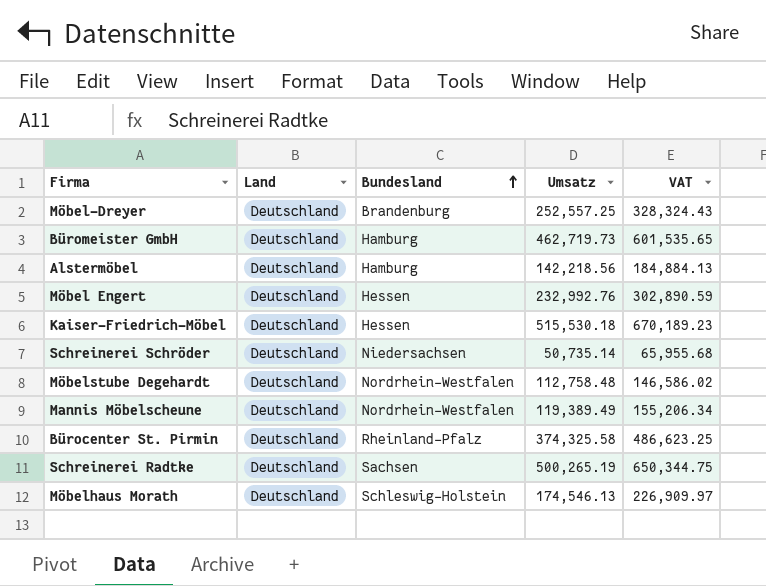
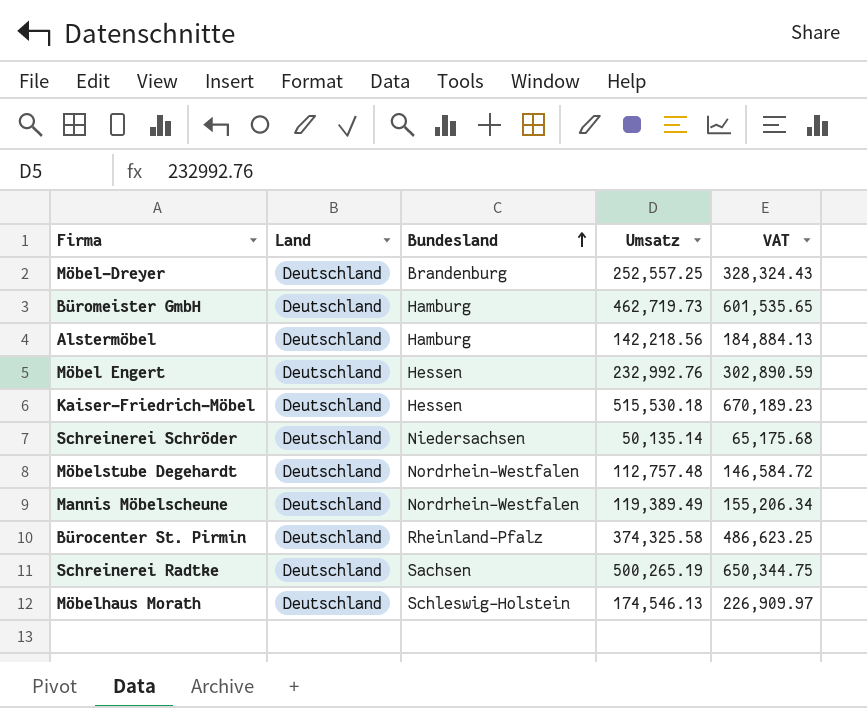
Schreinerei Schröder | Umsatz: 50,735.14 -> 50,135.14
Schreinerei Schröder | VAT: 65,955.68 -> 65,175.68
Möbelstube Degehardt | Umsatz: 112,758.48 -> 112,757.48
Möbelstube Degehardt | VAT: 146,586.02 -> 146,584.72

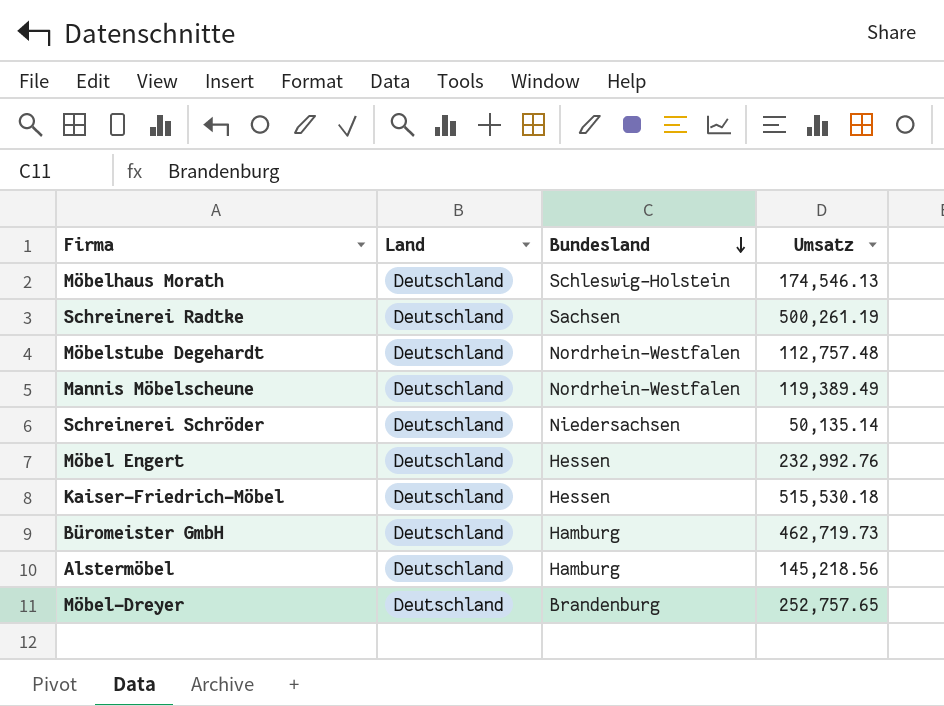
row order: Bundesland ascending -> Bundesland descending
column VAT | formula: [Umsatz] * 1.3 -> none
row Bürocenter St. Pirmin: Deutschland | Rheinland-Pfalz | 374,325.58 | 486,623.25 -> none
Schreinerei Radtke | Umsatz: 500,265.19 -> 500,261.19
Alstermöbel | Umsatz: 142,218.56 -> 145,218.56
Möbel-Dreyer | Umsatz: 252,557.25 -> 252,757.65

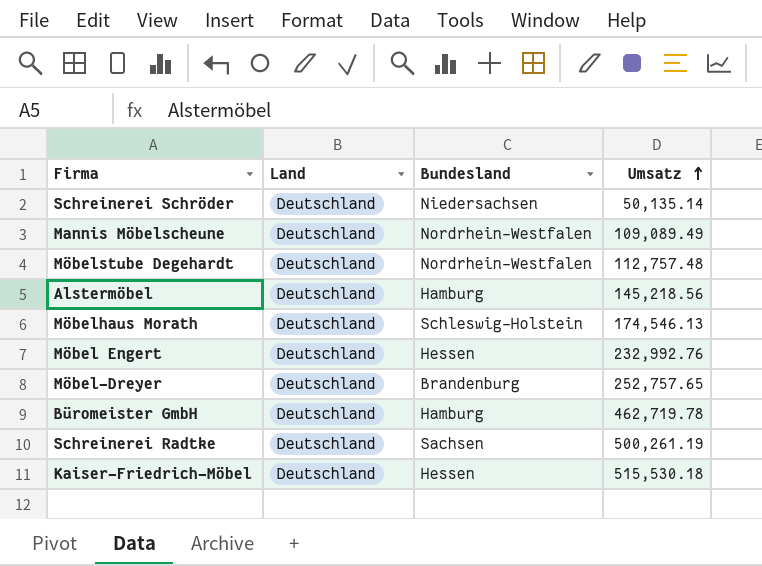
row order: Bundesland descending -> Umsatz ascending
Mannis Möbelscheune | Umsatz: 119,389.49 -> 109,089.49
Büromeister GmbH | Umsatz: 462,719.73 -> 462,719.78

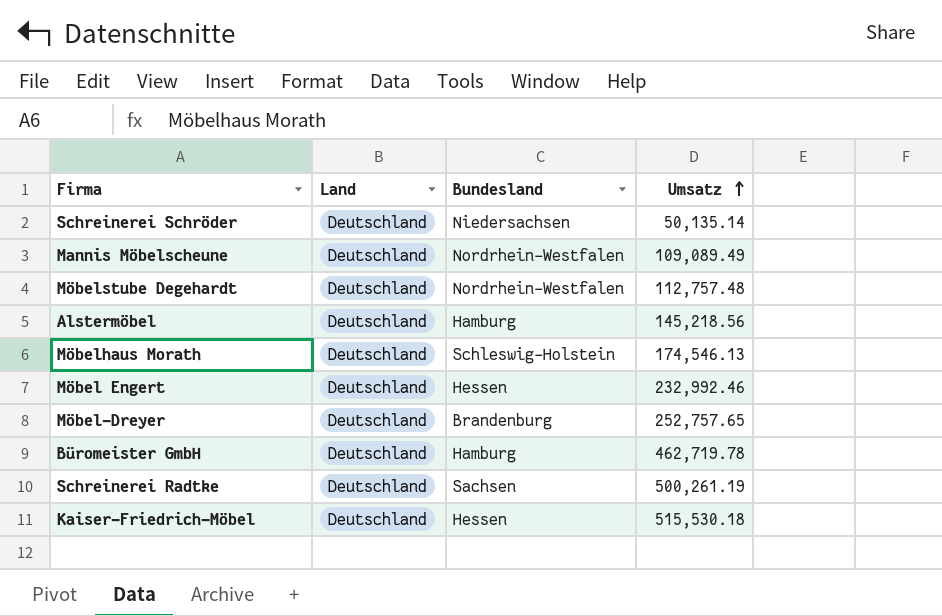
Möbel Engert | Umsatz: 232,992.76 -> 232,992.46

